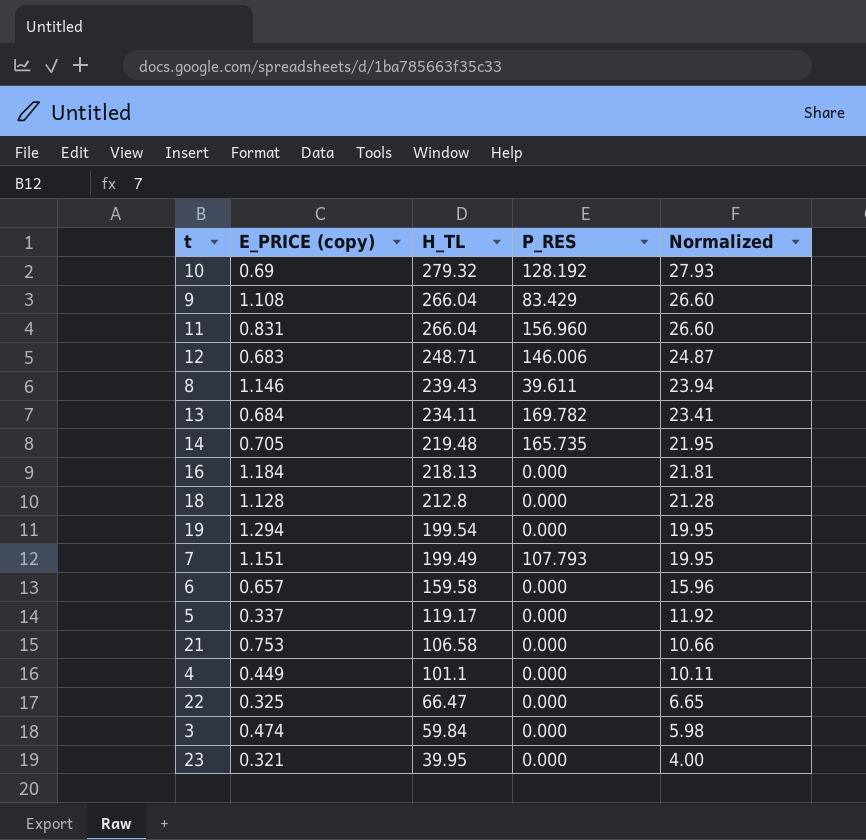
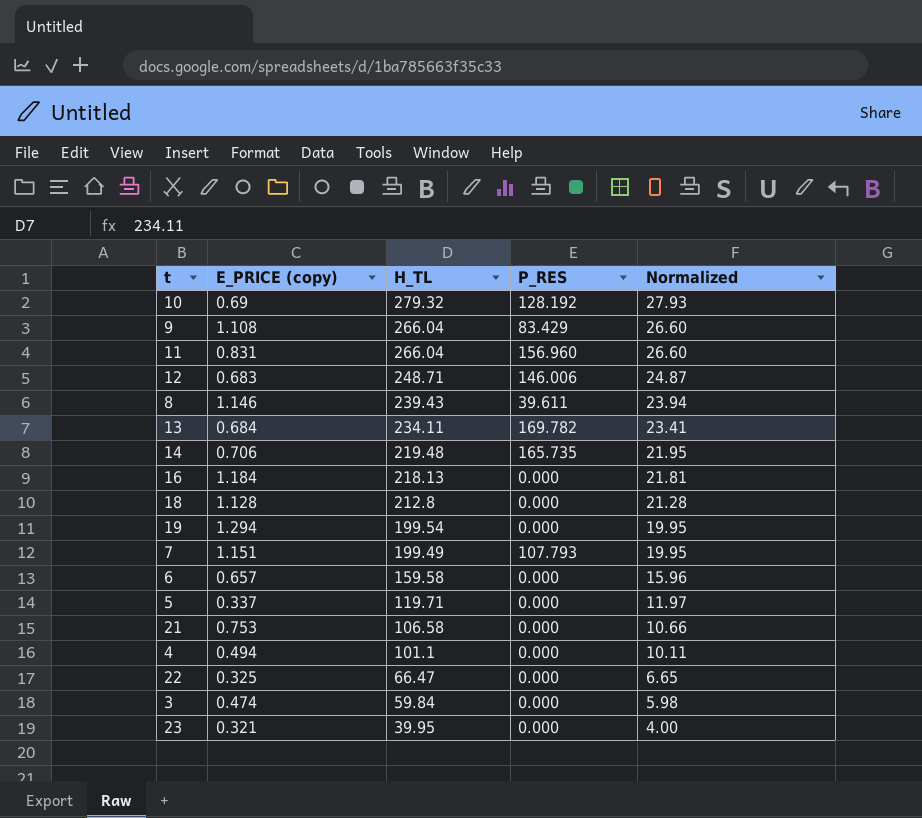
14 | E_PRICE (copy): 0.705 -> 0.706
5 | H_TL: 119.17 -> 119.71
5 | Normalized: 11.92 -> 11.97
4 | E_PRICE (copy): 0.449 -> 0.494

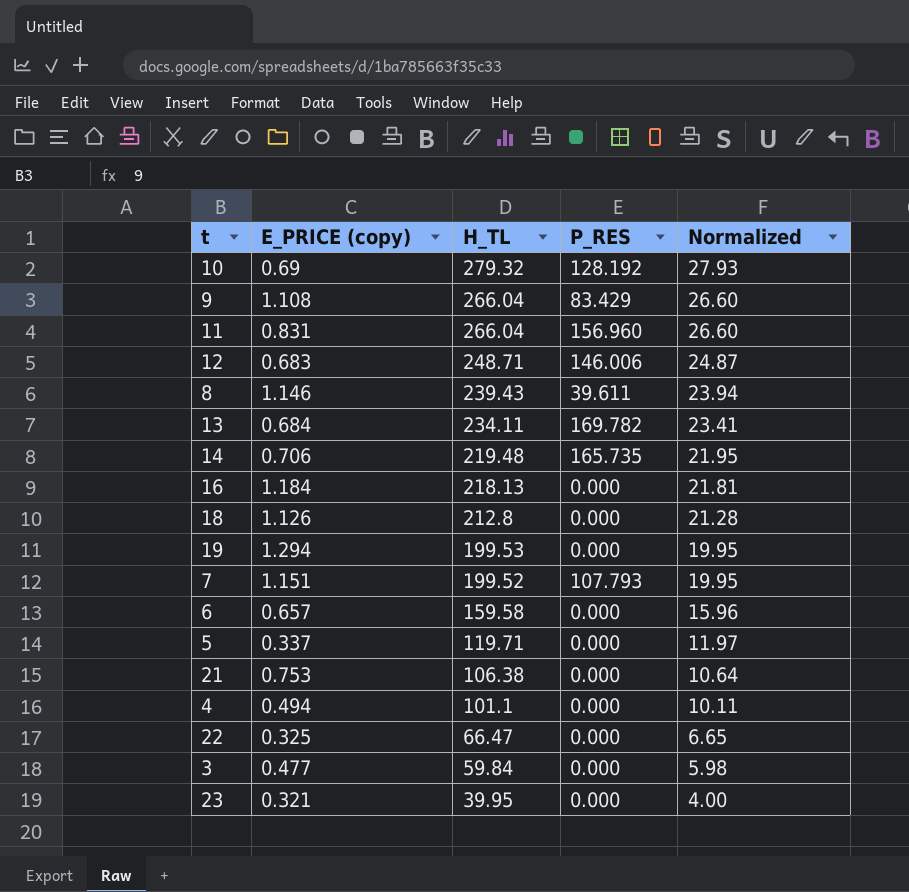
18 | E_PRICE (copy): 1.128 -> 1.126
19 | H_TL: 199.54 -> 199.53
7 | H_TL: 199.49 -> 199.52
21 | H_TL: 106.58 -> 106.38
21 | Normalized: 10.66 -> 10.64
3 | E_PRICE (copy): 0.474 -> 0.477

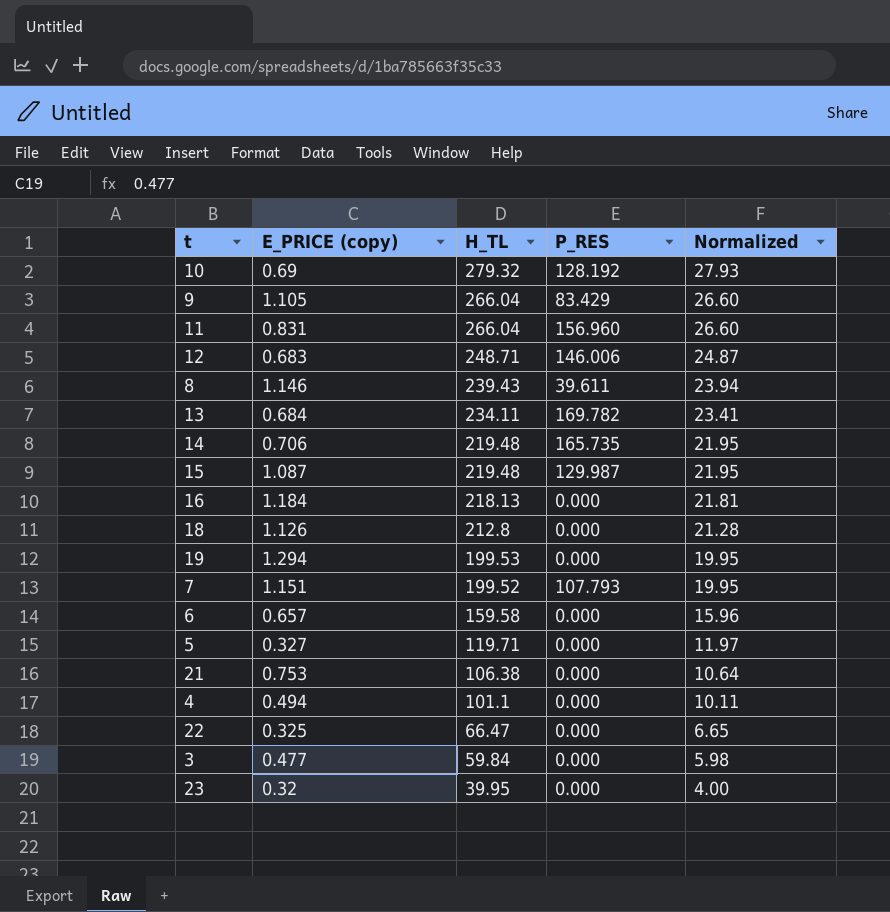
9 | E_PRICE (copy): 1.108 -> 1.105
row 15: none -> 1.087 | 219.48 | 129.987 | 21.95
5 | E_PRICE (copy): 0.337 -> 0.327
23 | E_PRICE (copy): 0.321 -> 0.32

